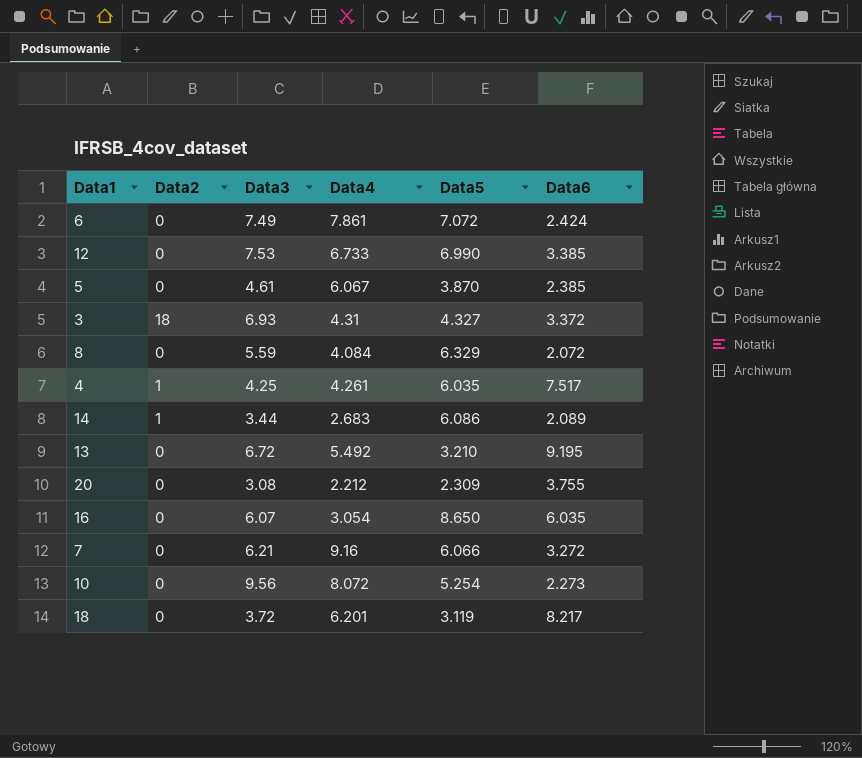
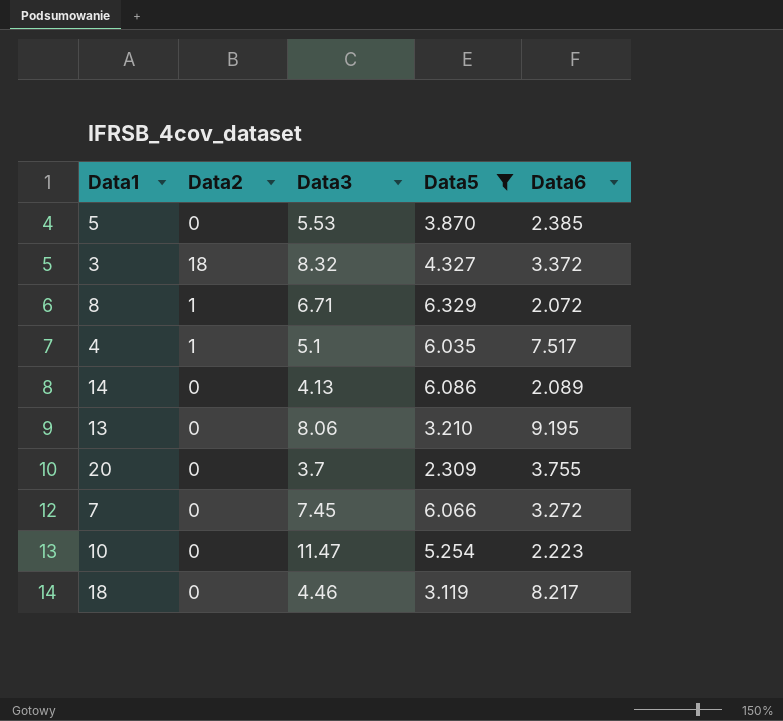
filter: none -> Data5 <= 6.329
column Data4 | position: 4 -> none
5 | Data3: 4.61 -> 5.53
3 | Data3: 6.93 -> 8.32
8 | Data2: 0 -> 1
8 | Data3: 5.59 -> 6.71
4 | Data3: 4.25 -> 5.1
14 | Data2: 1 -> 0
14 | Data3: 3.44 -> 4.13
13 | Data3: 6.72 -> 8.06
20 | Data3: 3.08 -> 3.7
7 | Data3: 6.21 -> 7.45
10 | Data3: 9.56 -> 11.47
10 | Data6: 2.273 -> 2.223
18 | Data3: 3.72 -> 4.46

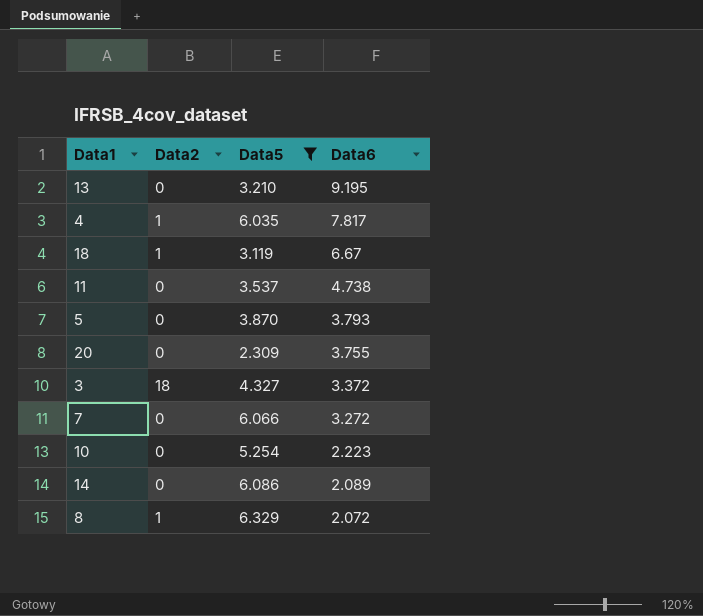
row order: none -> Data6 descending
column Data3 | position: 3 -> none
4 | Data6: 7.517 -> 7.817
18 | Data2: 0 -> 1
18 | Data6: 8.217 -> 6.67
row 11: none -> 0 | 3.537 | 4.738
5 | Data6: 2.385 -> 3.793

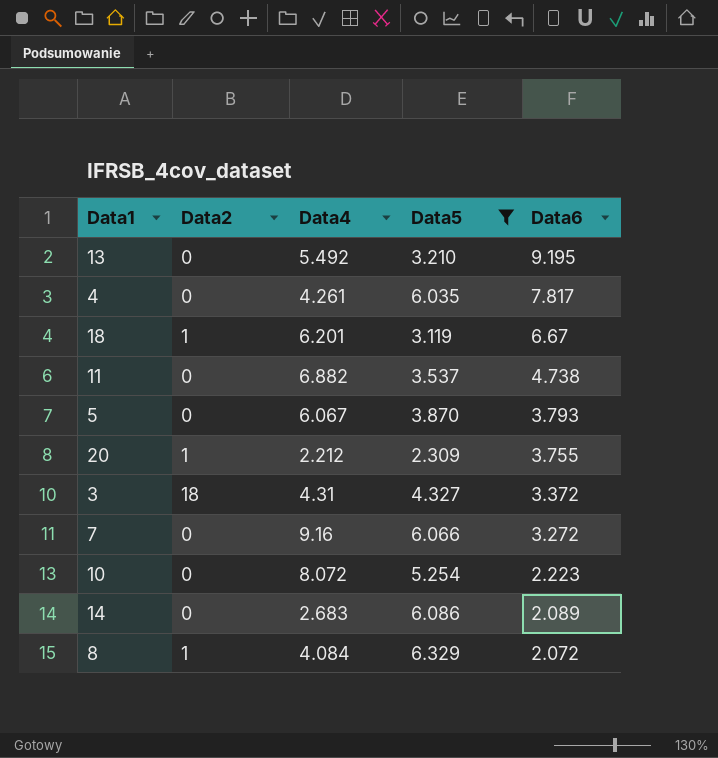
column Data4 | position: none -> 3
4 | Data2: 1 -> 0
20 | Data2: 0 -> 1

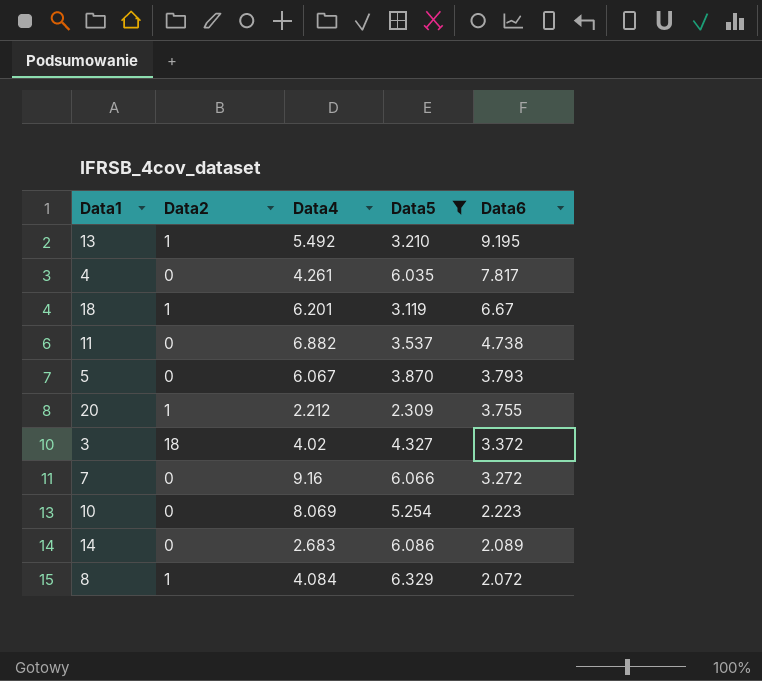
13 | Data2: 0 -> 1
3 | Data4: 4.31 -> 4.02
10 | Data4: 8.072 -> 8.069

